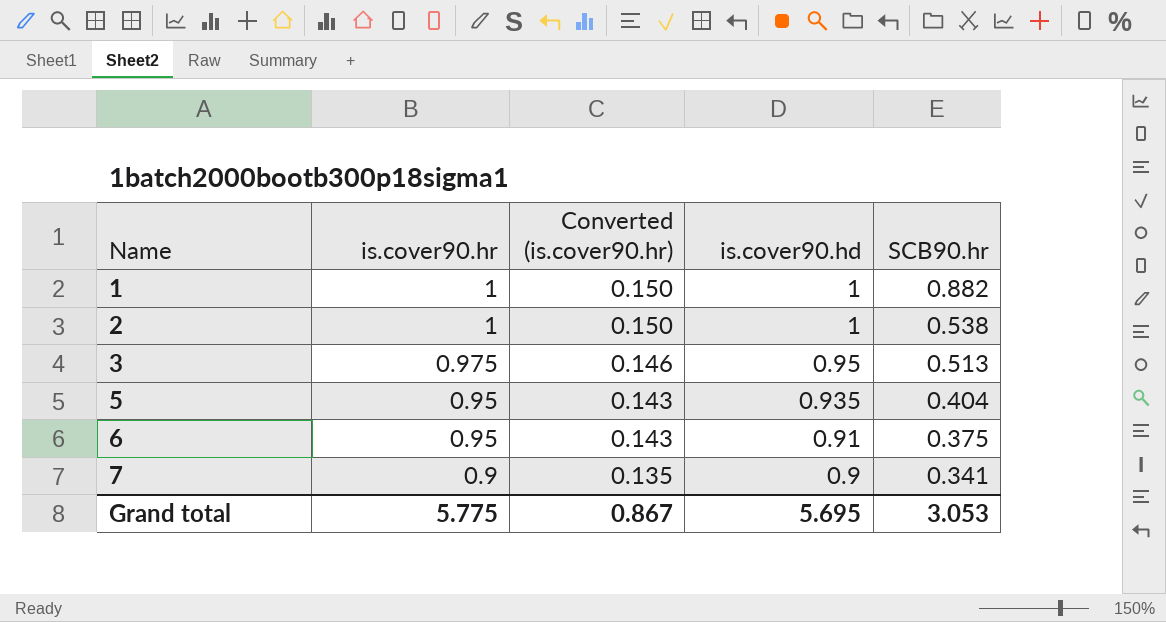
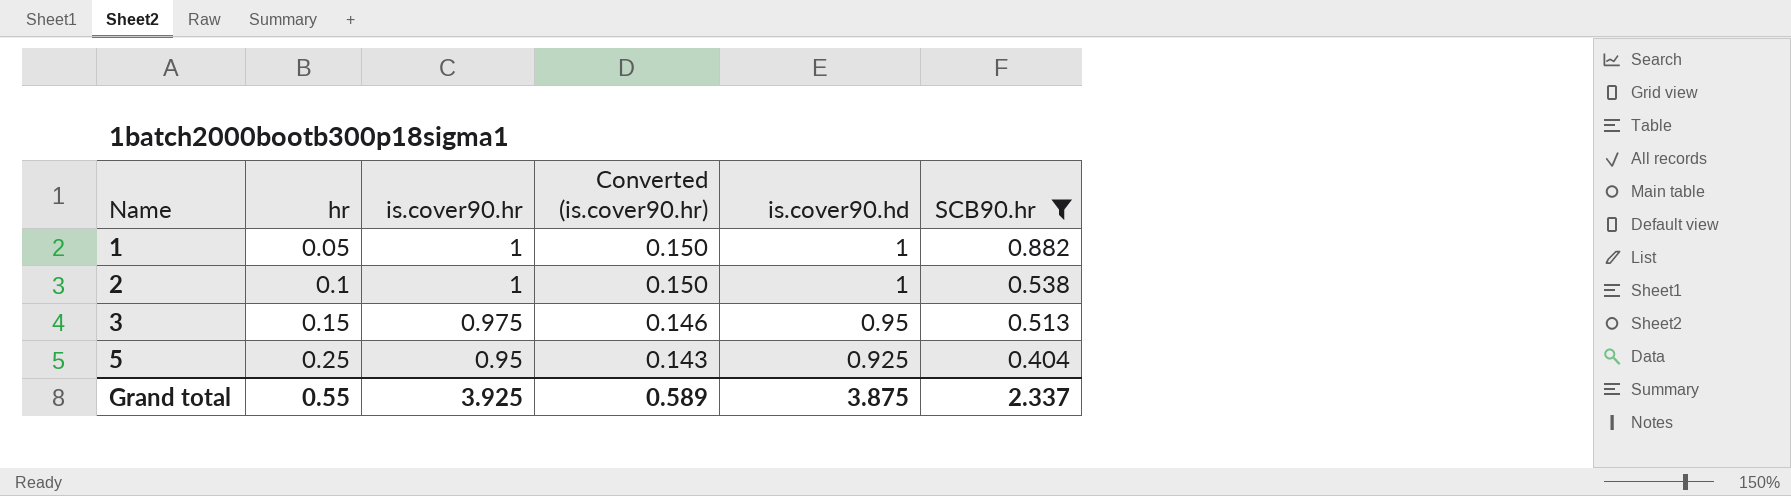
filter: none -> SCB90.hr >= 0.404
column hr | position: none -> 2
5 | is.cover90.hd: 0.935 -> 0.925
Grand total | is.cover90.hr: 5.775 -> 3.925
Grand total | Converted (is.cover90.hr): 0.867 -> 0.589
Grand total | is.cover90.hd: 5.695 -> 3.875
Grand total | SCB90.hr: 3.053 -> 2.337

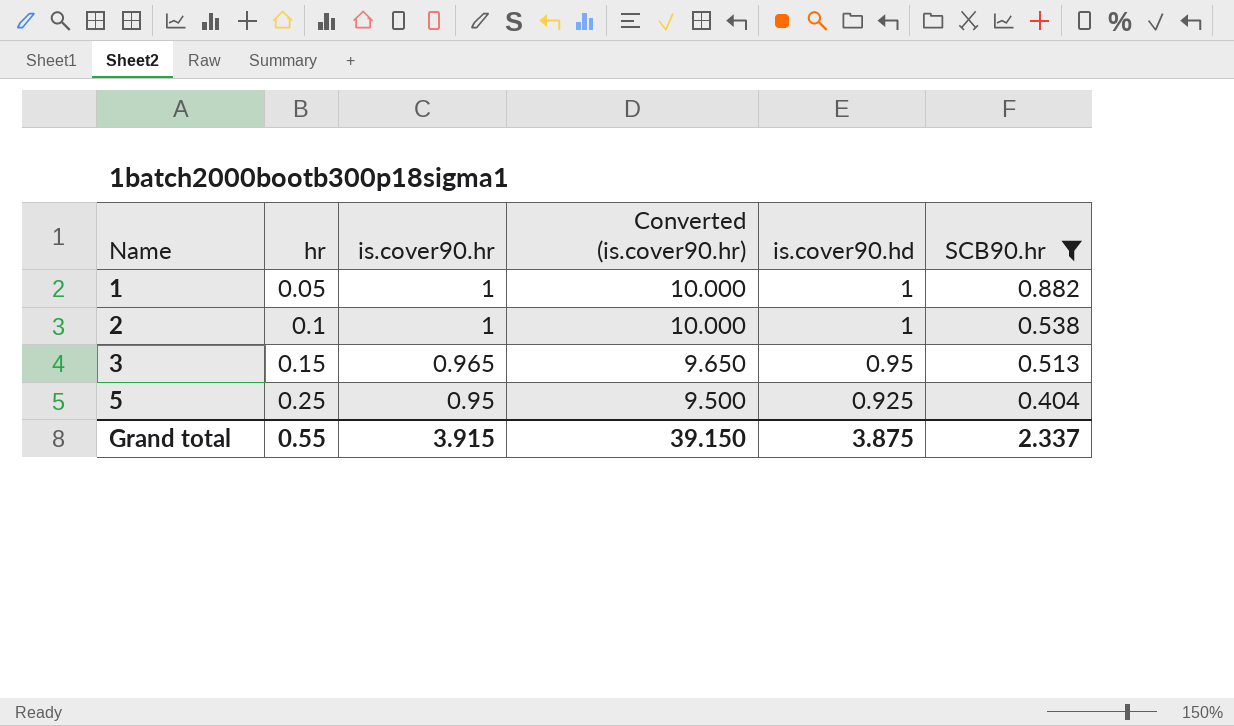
column Converted (is.cover90.hr) | formula: [is.cover90.hr] * 0.15 -> [is.cover90.hr] * 10
3 | is.cover90.hr: 0.975 -> 0.965
Grand total | is.cover90.hr: 3.925 -> 3.915
Grand total | Converted (is.cover90.hr): 0.589 -> 39.150

